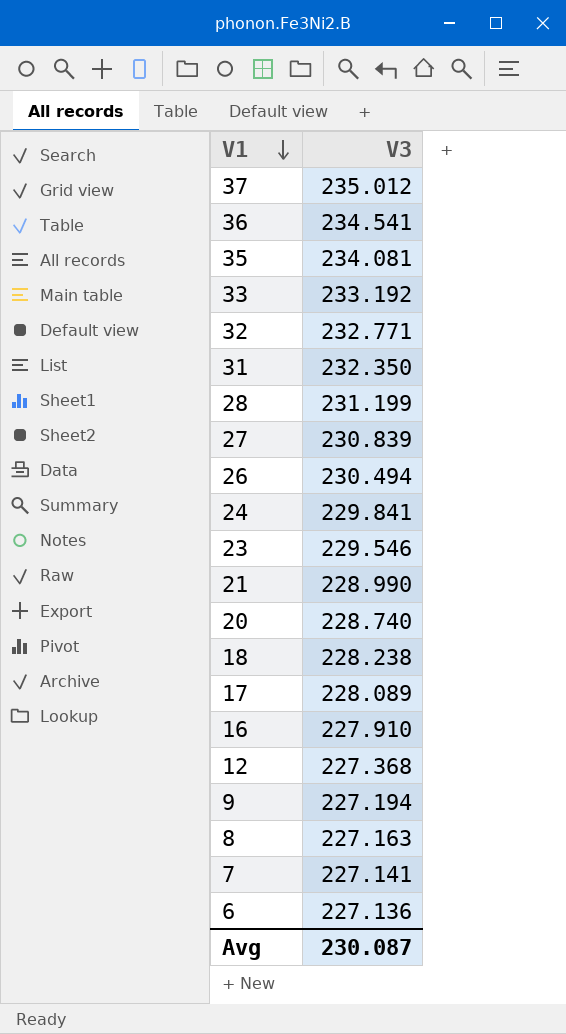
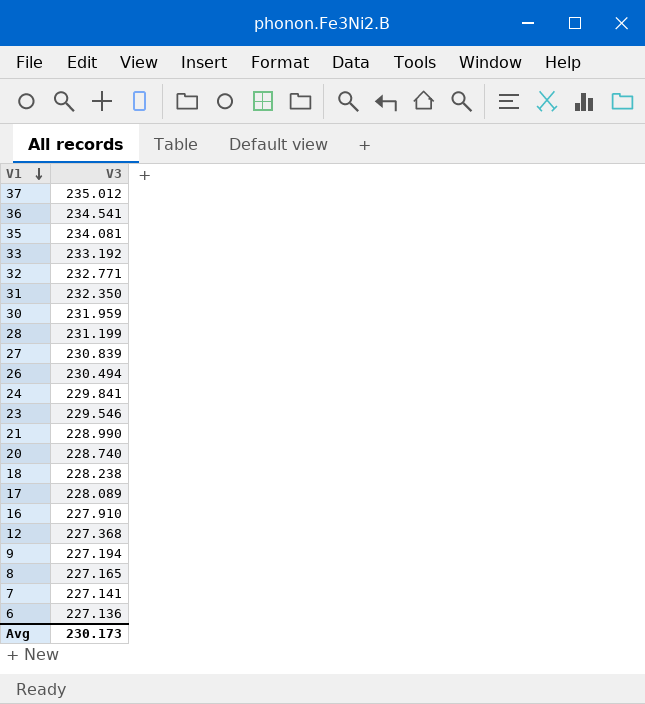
row 30: none -> 231.959
8 | V3: 227.163 -> 227.165
Avg | V3: 230.087 -> 230.173

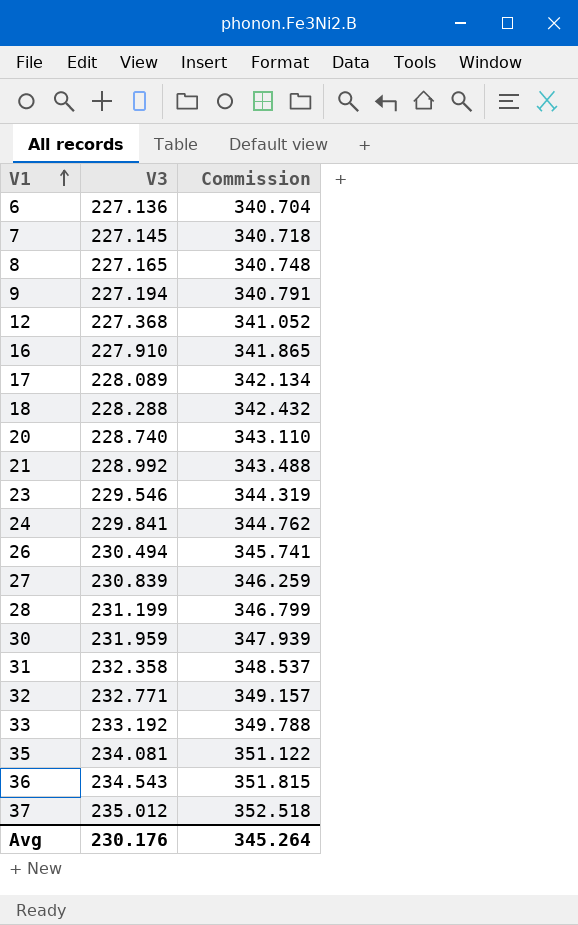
row order: V1 descending -> V1 ascending
column Commission | formula: none -> [V3] * 1.5
7 | V3: 227.141 -> 227.145
18 | V3: 228.238 -> 228.288
21 | V3: 228.990 -> 228.992
31 | V3: 232.350 -> 232.358
36 | V3: 234.541 -> 234.543
Avg | V3: 230.173 -> 230.176

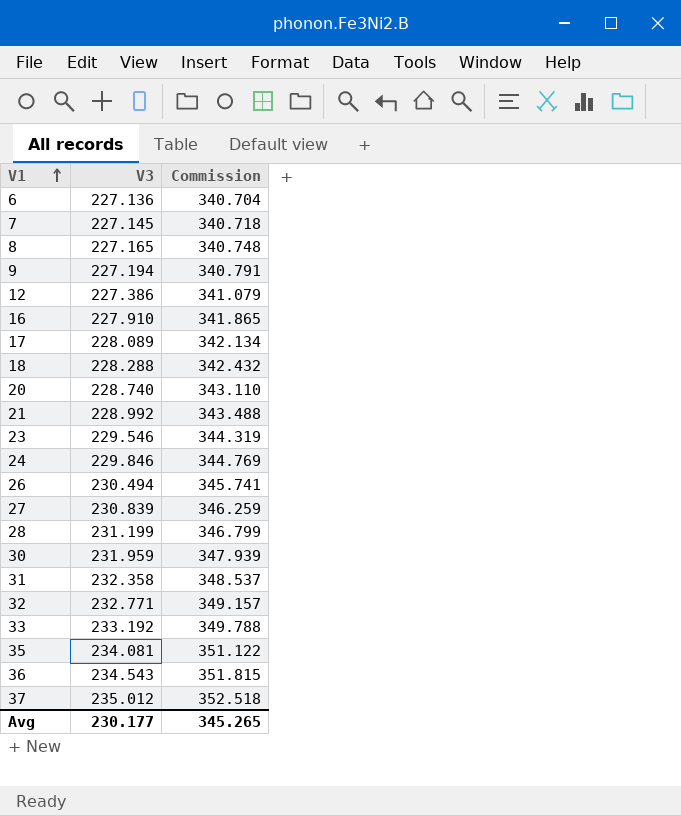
12 | V3: 227.368 -> 227.386
12 | Commission: 341.052 -> 341.079
24 | V3: 229.841 -> 229.846
24 | Commission: 344.762 -> 344.769
Avg | V3: 230.176 -> 230.177
Avg | Commission: 345.264 -> 345.265

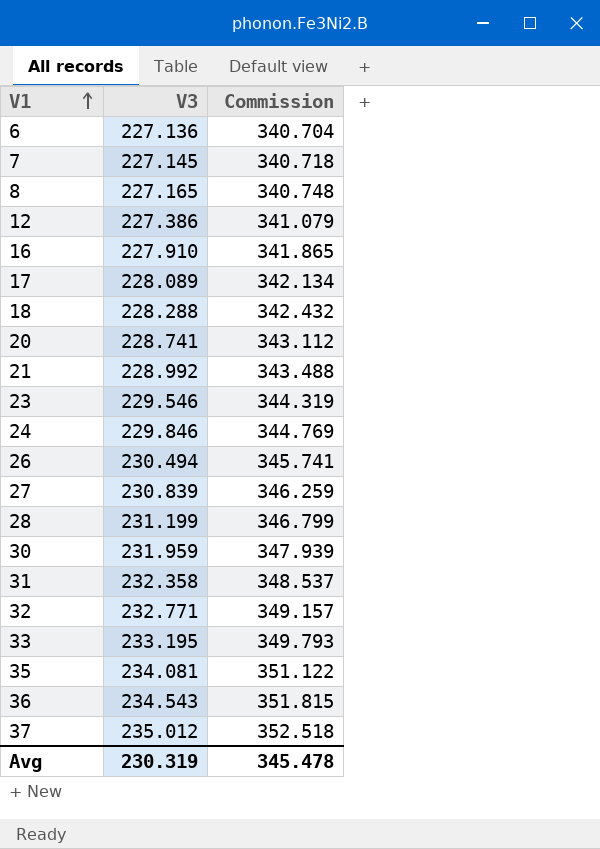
row 9: 227.194 | 340.791 -> none
20 | V3: 228.740 -> 228.741
20 | Commission: 343.110 -> 343.112
33 | V3: 233.192 -> 233.195
33 | Commission: 349.788 -> 349.793
Avg | V3: 230.177 -> 230.319
Avg | Commission: 345.265 -> 345.478

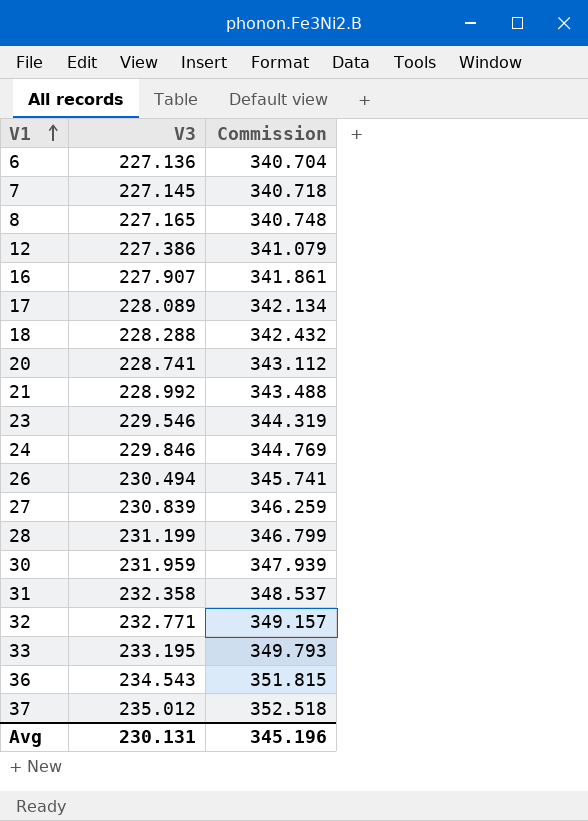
row 35: 234.081 | 351.122 -> none
16 | V3: 227.910 -> 227.907
16 | Commission: 341.865 -> 341.861
Avg | V3: 230.319 -> 230.131
Avg | Commission: 345.478 -> 345.196

